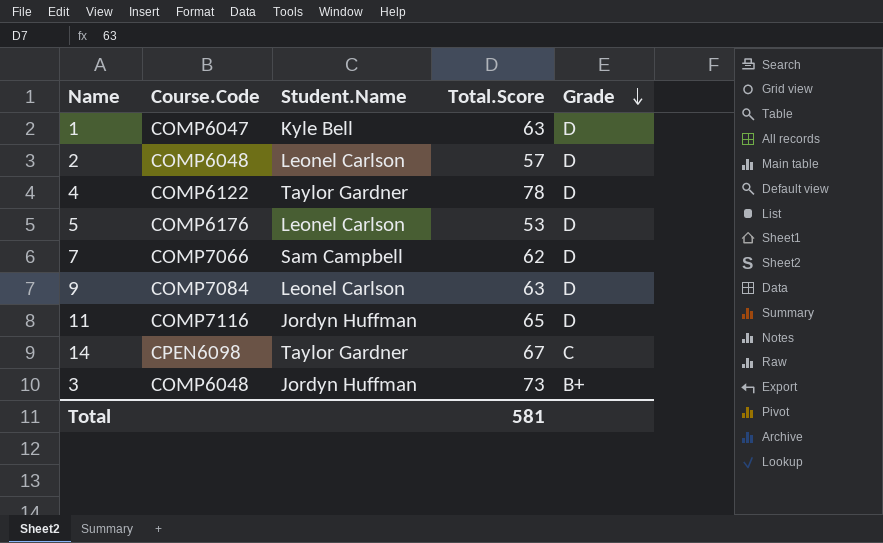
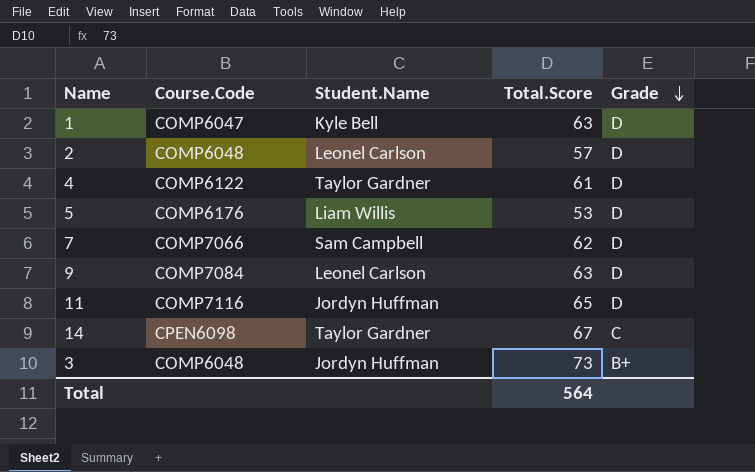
4 | Total.Score: 78 -> 61
5 | Student.Name: Leonel Carlson -> Liam Willis
Total | Total.Score: 581 -> 564

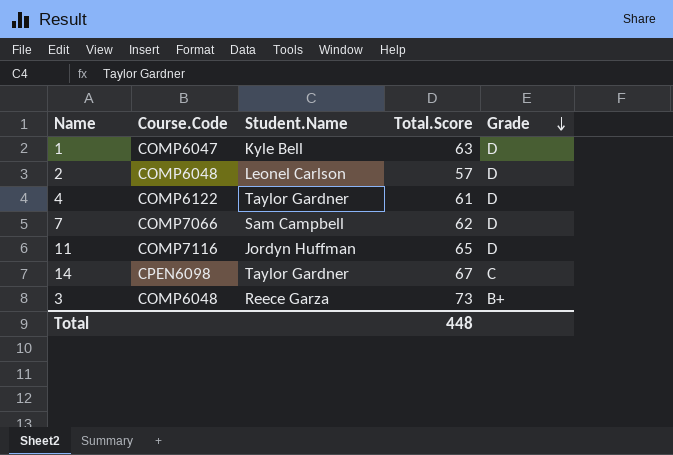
row 5: COMP6176 | Liam Willis | 53 | D -> none
row 9: COMP7084 | Leonel Carlson | 63 | D -> none
3 | Student.Name: Jordyn Huffman -> Reece Garza
Total | Total.Score: 564 -> 448

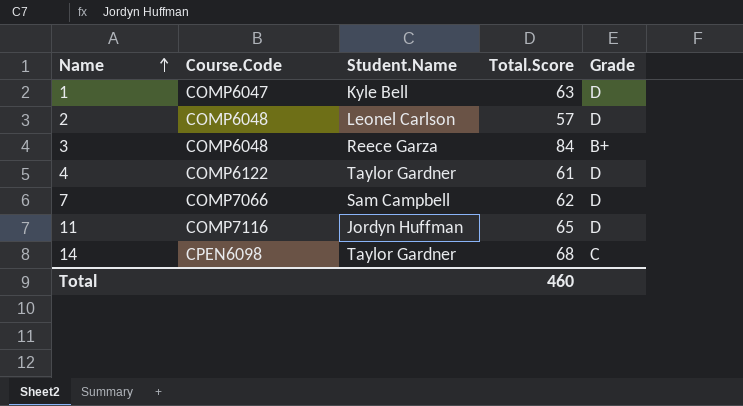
row order: Grade descending -> Name ascending
3 | Total.Score: 73 -> 84
14 | Total.Score: 67 -> 68
Total | Total.Score: 448 -> 460

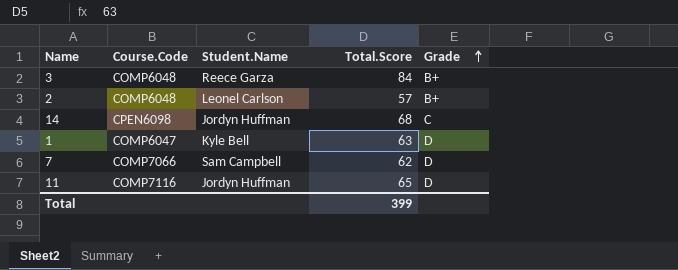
row order: Name ascending -> Grade ascending
row 4: COMP6122 | Taylor Gardner | 61 | D -> none
2 | Grade: D -> B+
14 | Student.Name: Taylor Gardner -> Jordyn Huffman
Total | Total.Score: 460 -> 399

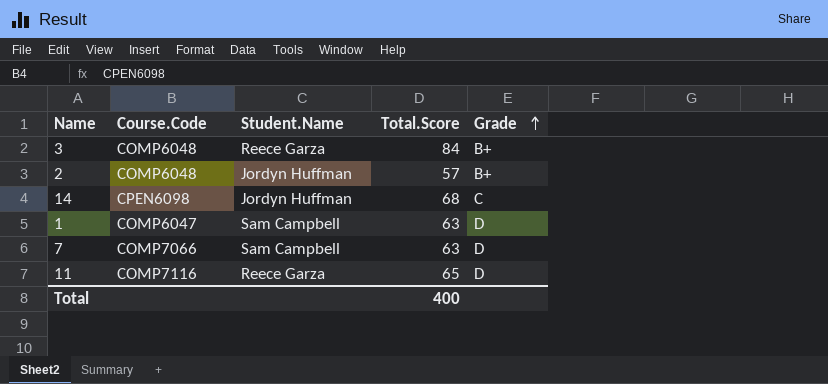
2 | Student.Name: Leonel Carlson -> Jordyn Huffman
1 | Student.Name: Kyle Bell -> Sam Campbell
7 | Total.Score: 62 -> 63
11 | Student.Name: Jordyn Huffman -> Reece Garza
Total | Total.Score: 399 -> 400

